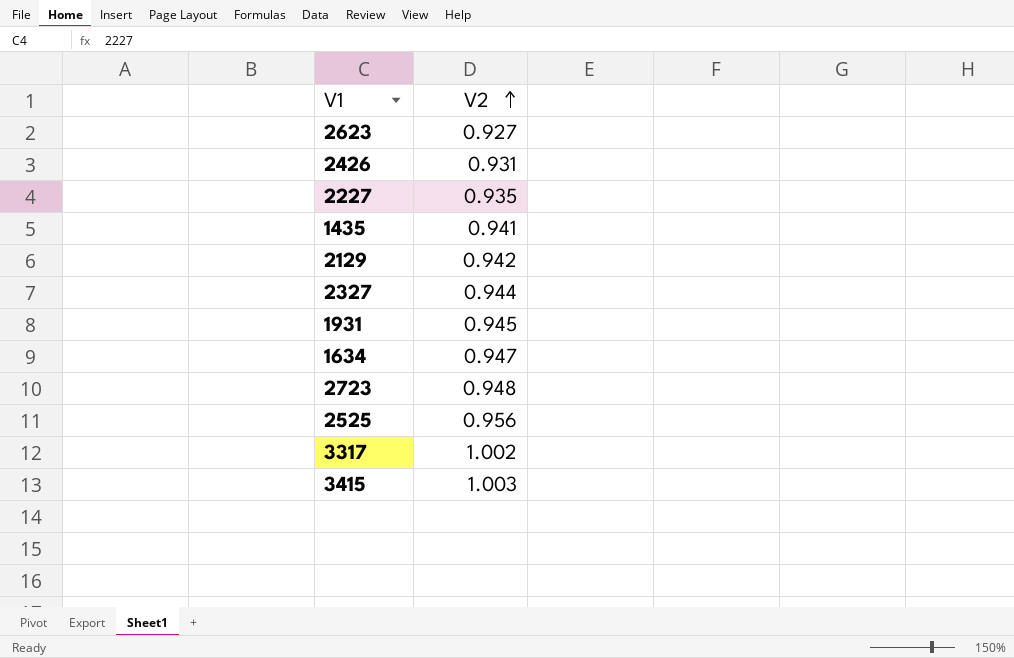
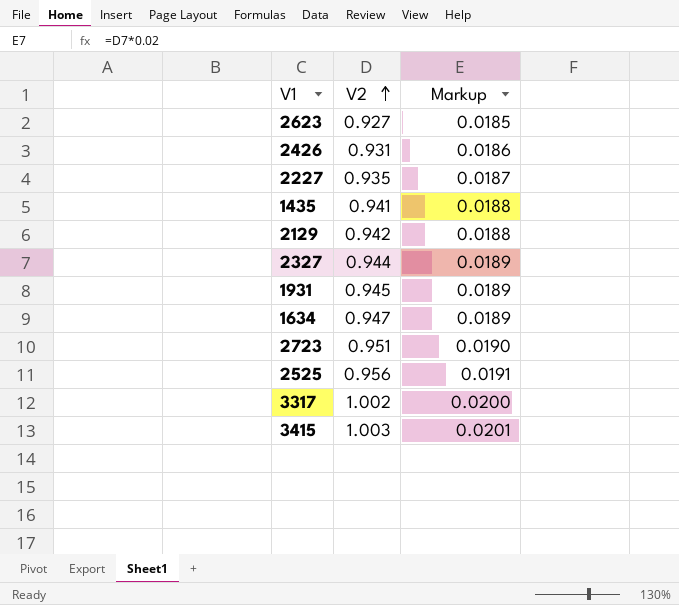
column Markup | formula: none -> [V2] * 0.02
2723 | V2: 0.948 -> 0.951

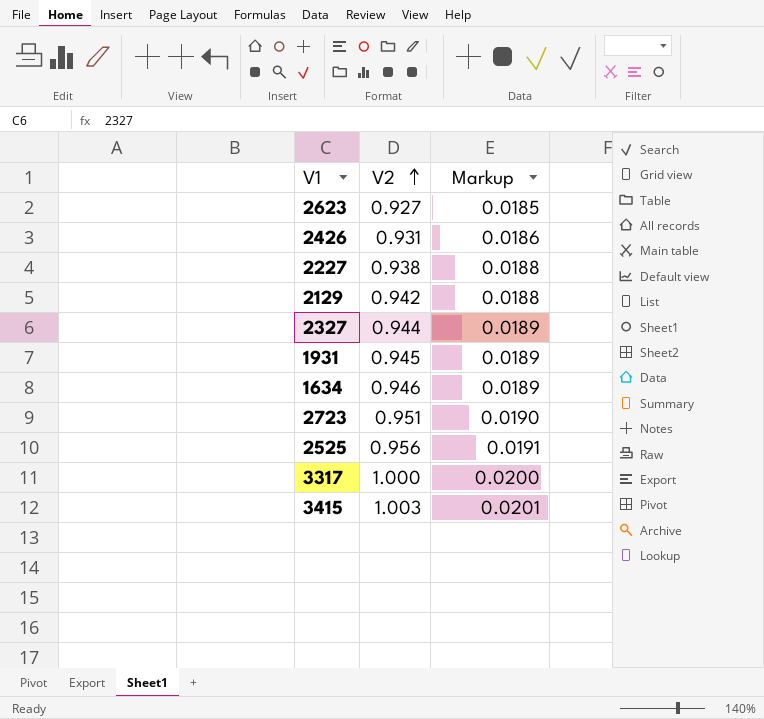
row 1435: 0.941 | 0.0188 -> none
2227 | V2: 0.935 -> 0.938
2227 | Markup: 0.0187 -> 0.0188
1634 | V2: 0.947 -> 0.946
3317 | V2: 1.002 -> 1.000

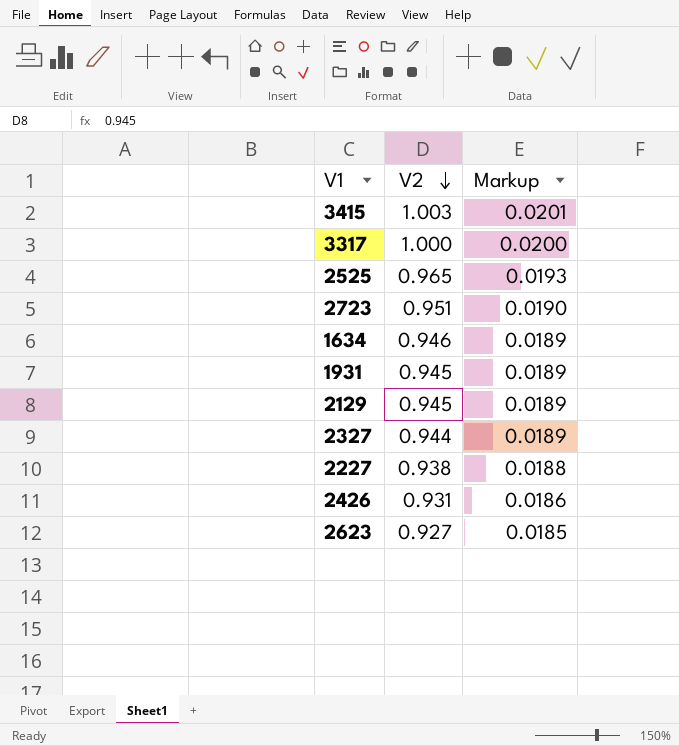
row order: V2 ascending -> V2 descending
2525 | V2: 0.956 -> 0.965
2525 | Markup: 0.0191 -> 0.0193
2129 | V2: 0.942 -> 0.945
2129 | Markup: 0.0188 -> 0.0189

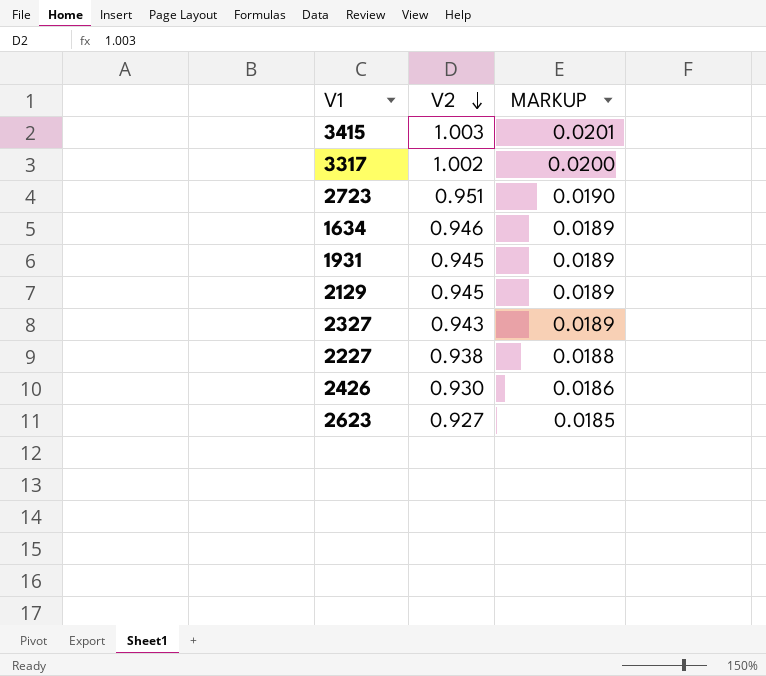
column name: Markup -> MARKUP
row 2525: 0.965 | 0.0193 -> none
3317 | V2: 1.000 -> 1.002
2327 | V2: 0.944 -> 0.943
2426 | V2: 0.931 -> 0.930

